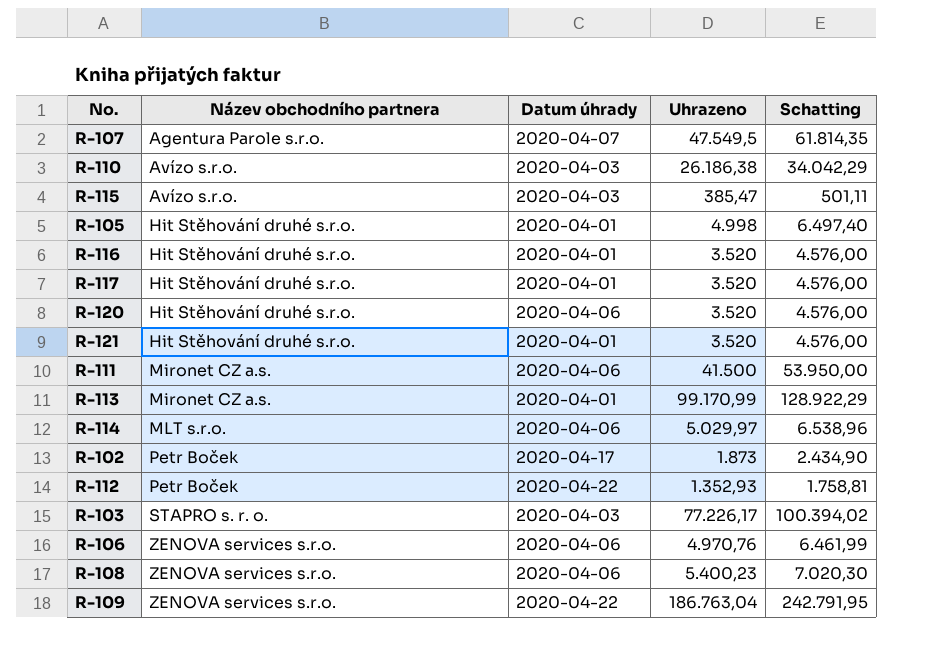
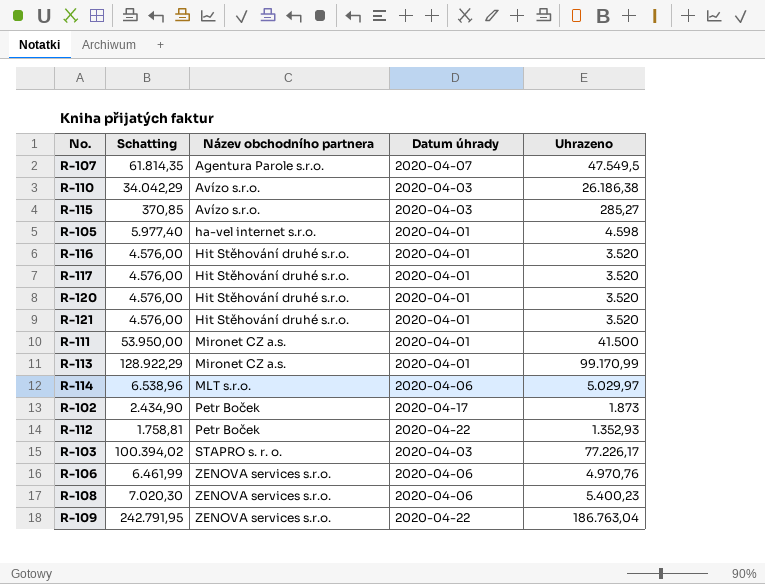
column Schatting | position: 5 -> 2
R-115 | Schatting: 501,11 -> 370,85
R-115 | Uhrazeno: 385,47 -> 285,27
R-105 | Schatting: 6.497,40 -> 5.977,40
R-105 | Název obchodního partnera: Hit Stěhování druhé s.r.o. -> ha-vel internet s.r.o.
R-105 | Uhrazeno: 4.998 -> 4.598
R-120 | Datum úhrady: 2020-04-06 -> 2020-04-01
R-111 | Datum úhrady: 2020-04-06 -> 2020-04-01

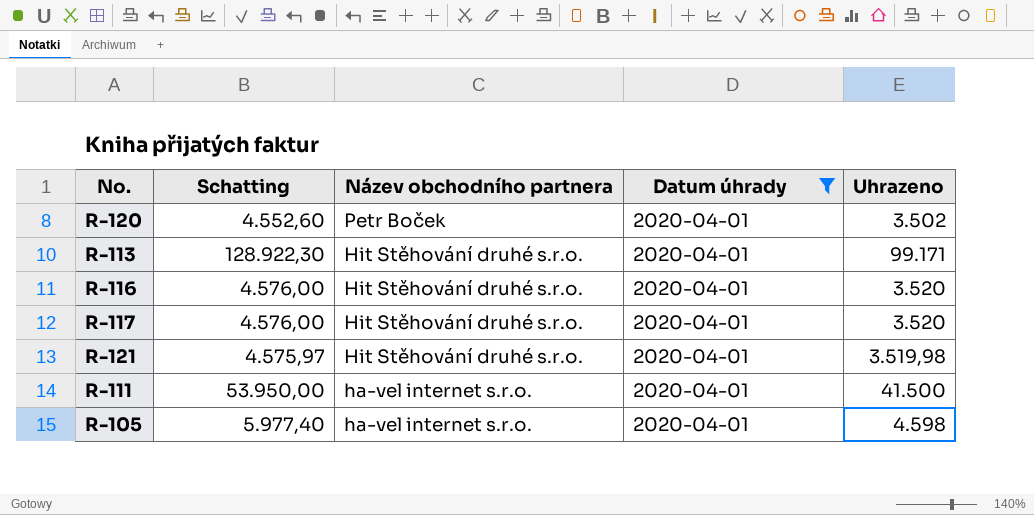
filter: none -> Datum úhrady = 2020-04-01
row order: Název obchodního partnera ascending -> Název obchodního partnera descending
R-120 | Schatting: 4.576,00 -> 4.552,60
R-120 | Název obchodního partnera: Hit Stěhování druhé s.r.o. -> Petr Boček
R-120 | Uhrazeno: 3.520 -> 3.502
R-113 | Schatting: 128.922,29 -> 128.922,30
R-113 | Název obchodního partnera: Mironet CZ a.s. -> Hit Stěhování druhé s.r.o.
R-113 | Uhrazeno: 99.170,99 -> 99.171
R-121 | Schatting: 4.576,00 -> 4.575,97
R-121 | Uhrazeno: 3.520 -> 3.519,98
R-111 | Název obchodního partnera: Mironet CZ a.s. -> ha-vel internet s.r.o.

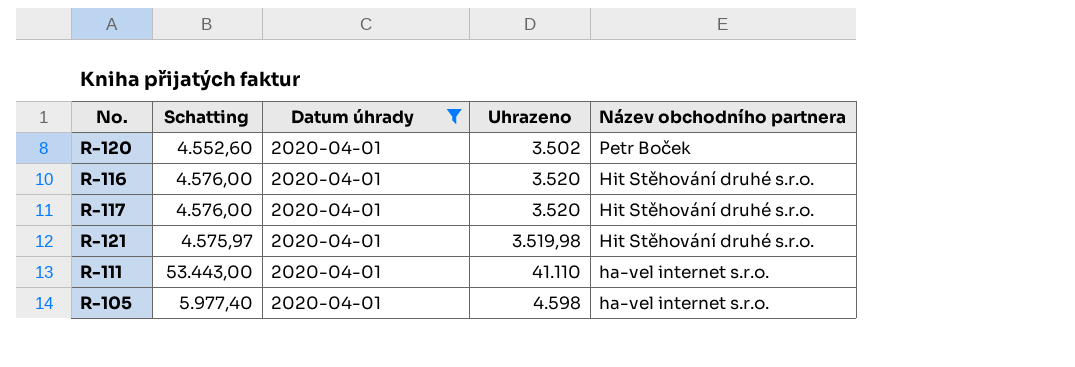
column Název obchodního partnera | position: 3 -> 5
row R-113: 128.922,30 | Hit Stěhování druhé s.r.o. | 2020-04-01 | 99.171 -> none
R-111 | Schatting: 53.950,00 -> 53.443,00
R-111 | Uhrazeno: 41.500 -> 41.110

